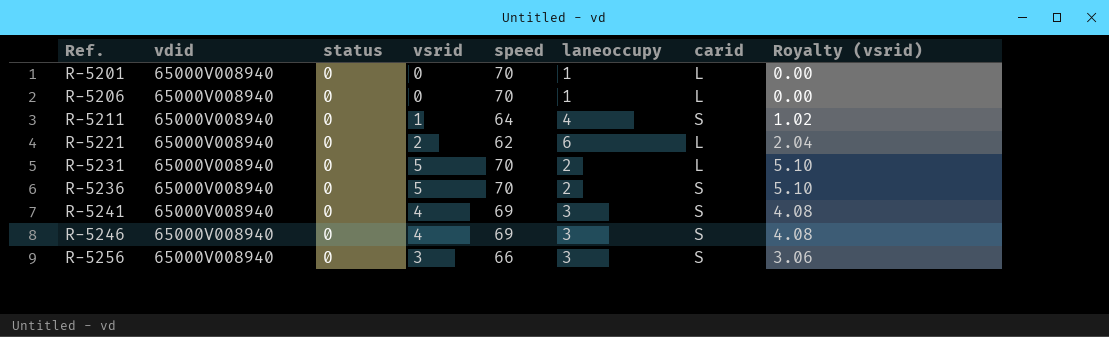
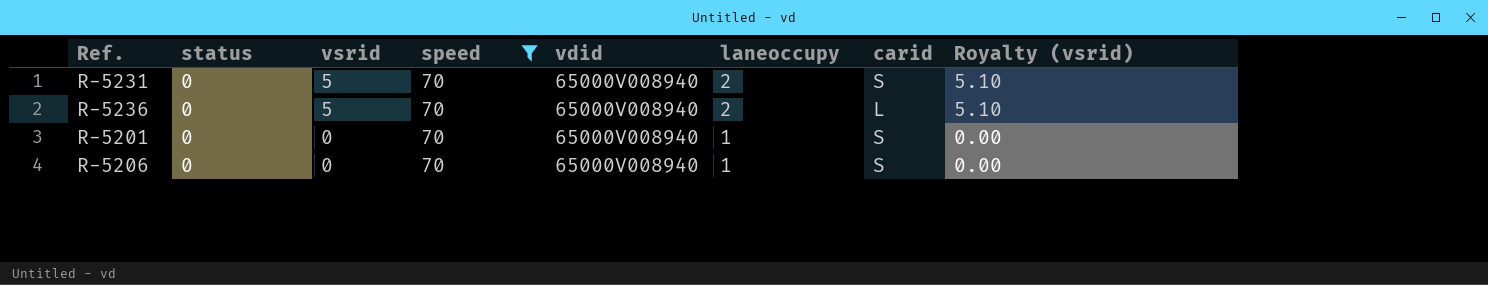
filter: none -> speed = 70
row order: Ref. ascending -> vsrid descending
column vdid | position: 2 -> 5
R-5231 | carid: L -> S
R-5236 | carid: S -> L
R-5201 | carid: L -> S
R-5206 | carid: L -> S

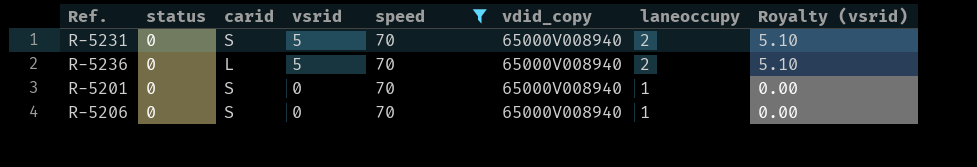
column carid | position: 7 -> 3
column name: vdid -> vdid_copy

